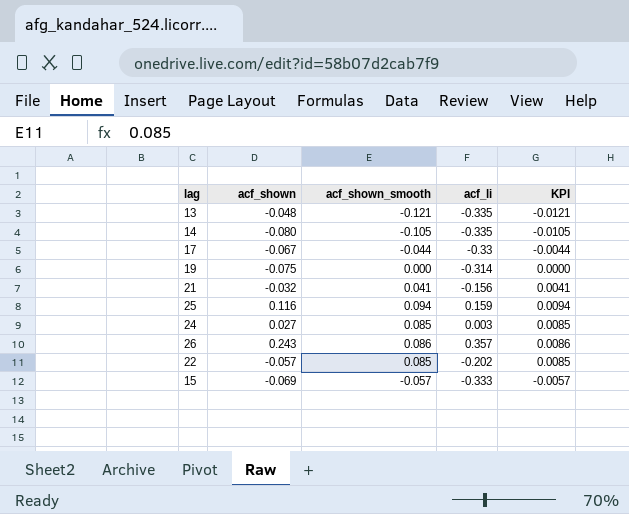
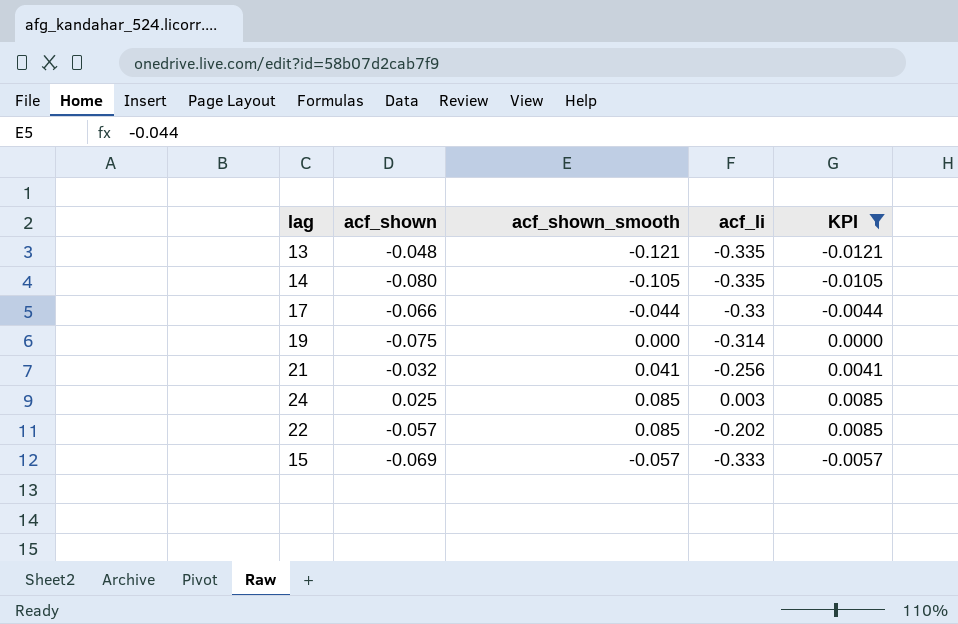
filter: none -> KPI <= 0.0085
17 | acf_shown: -0.067 -> -0.066
21 | acf_li: -0.156 -> -0.256
24 | acf_shown: 0.027 -> 0.025

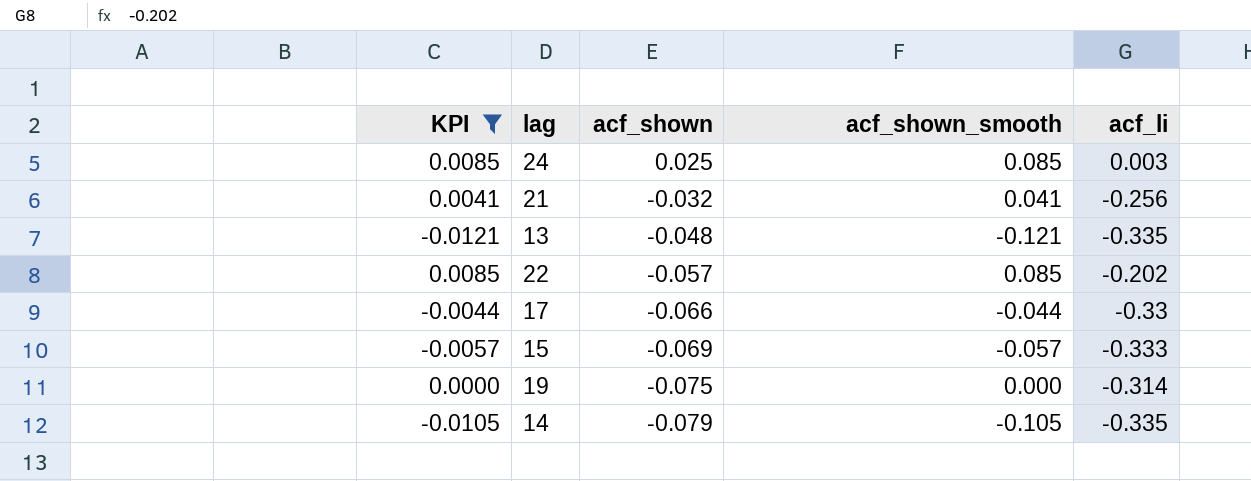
row order: none -> acf_shown descending
column KPI | position: 5 -> 1
14 | acf_shown: -0.080 -> -0.079

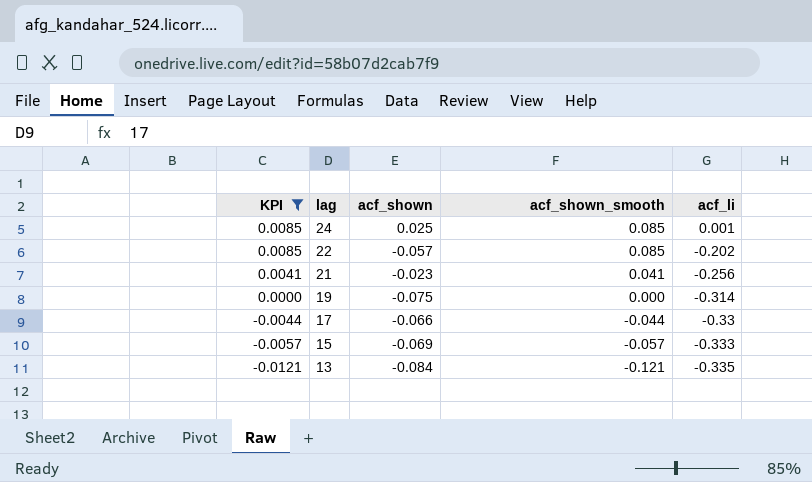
row order: acf_shown descending -> KPI descending
row 14: -0.0105 | -0.079 | -0.105 | -0.335 -> none
24 | acf_li: 0.003 -> 0.001
21 | acf_shown: -0.032 -> -0.023
13 | acf_shown: -0.048 -> -0.084

